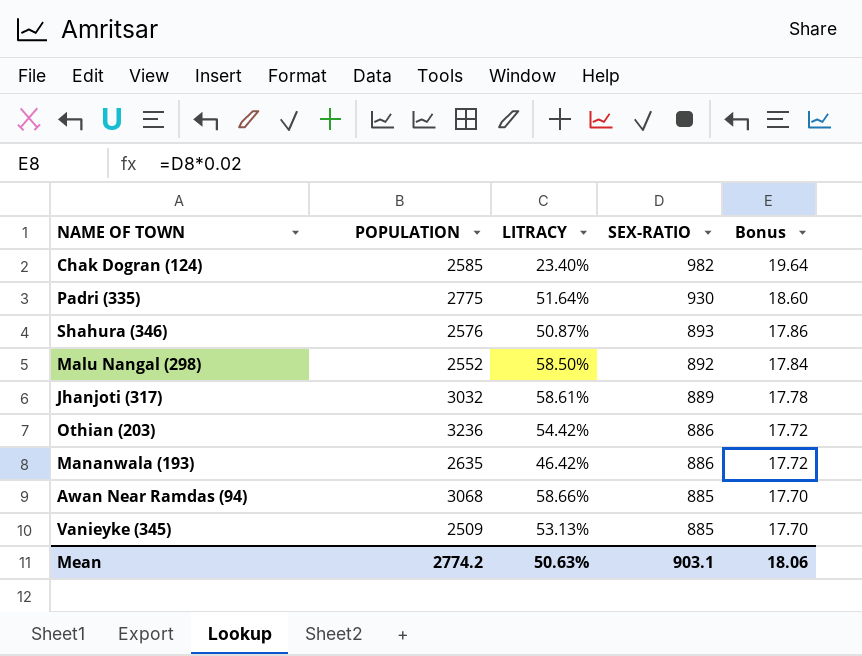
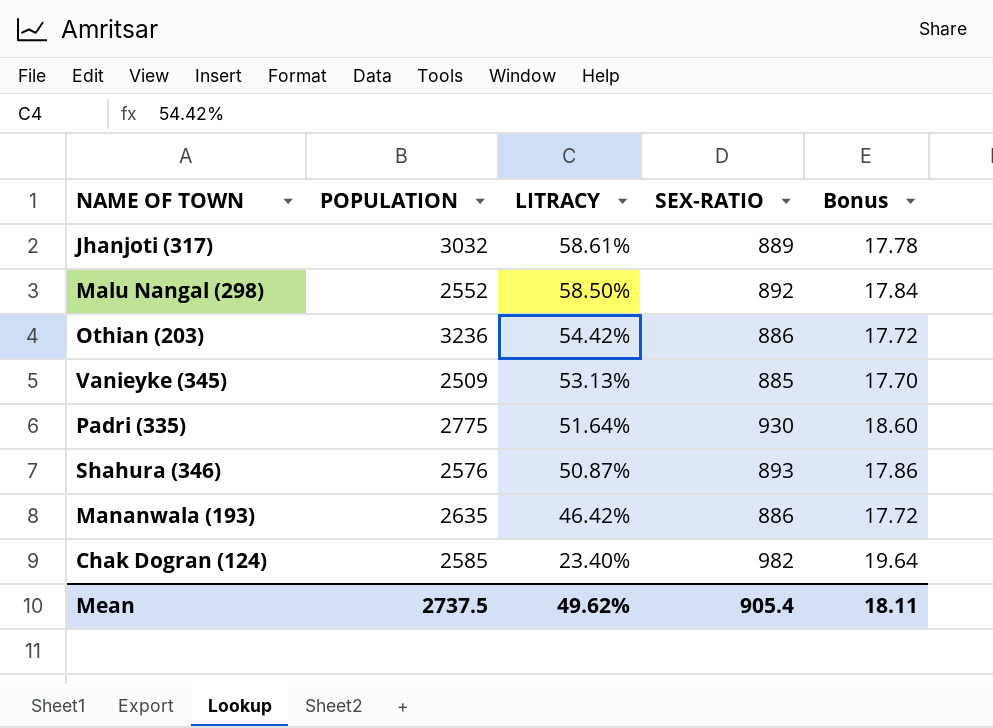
row order: SEX-RATIO descending -> LITRACY descending
row Awan Near Ramdas (94): 3068 | 58.66% | 885 | 17.70 -> none
Mean | POPULATION: 2774.2 -> 2737.5
Mean | LITRACY: 50.63% -> 49.62%
Mean | SEX-RATIO: 903.1 -> 905.4
Mean | Bonus: 18.06 -> 18.11

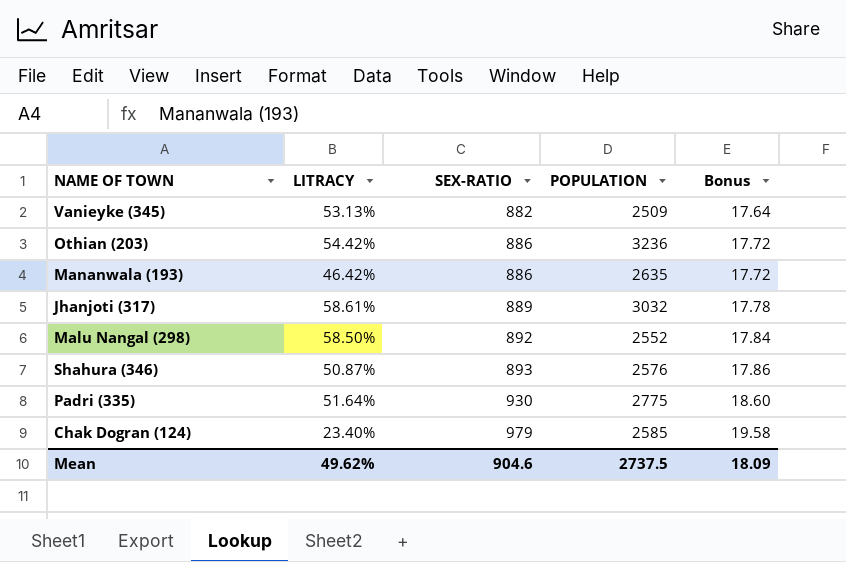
row order: LITRACY descending -> SEX-RATIO ascending
column POPULATION | position: 2 -> 4
Vanieyke (345) | SEX-RATIO: 885 -> 882
Vanieyke (345) | Bonus: 17.70 -> 17.64
Chak Dogran (124) | SEX-RATIO: 982 -> 979
Chak Dogran (124) | Bonus: 19.64 -> 19.58
Mean | SEX-RATIO: 905.4 -> 904.6
Mean | Bonus: 18.11 -> 18.09

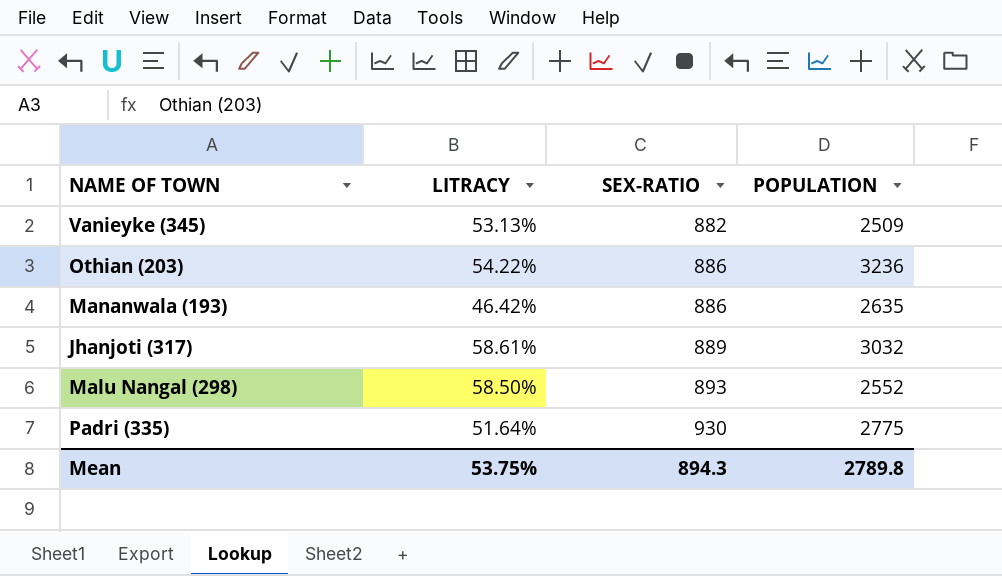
column Bonus | formula: [SEX-RATIO] * 0.02 -> none
row Shahura (346): 50.87% | 893 | 2576 | 17.86 -> none
row Chak Dogran (124): 23.40% | 979 | 2585 | 19.58 -> none
Othian (203) | LITRACY: 54.42% -> 54.22%
Malu Nangal (298) | SEX-RATIO: 892 -> 893
Mean | LITRACY: 49.62% -> 53.75%
Mean | SEX-RATIO: 904.6 -> 894.3
Mean | POPULATION: 2737.5 -> 2789.8

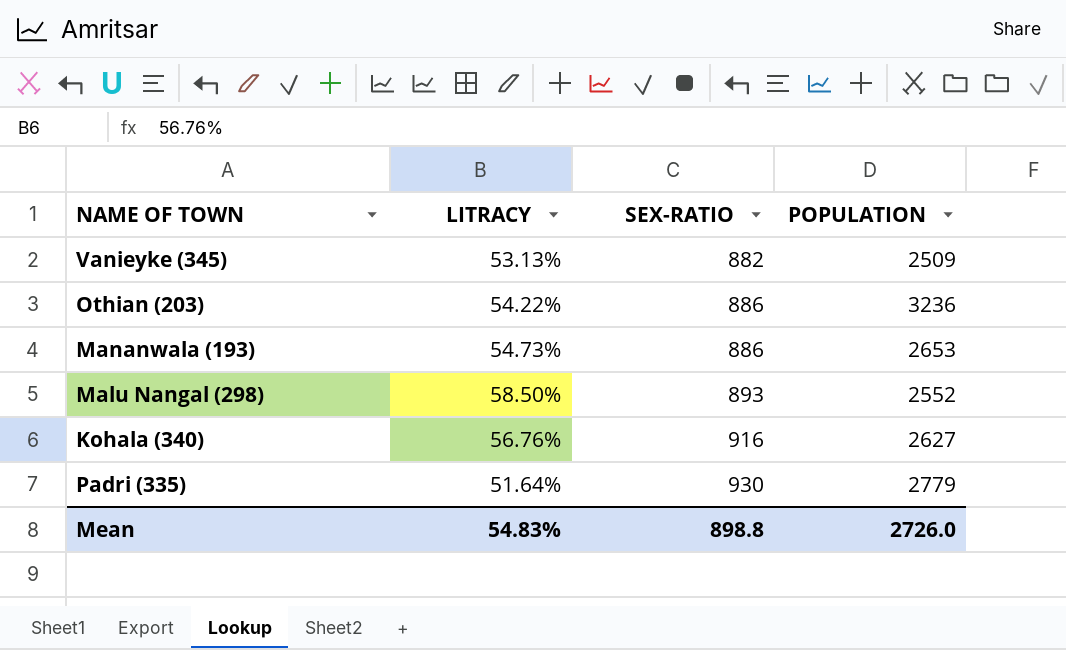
row Jhanjoti (317): 58.61% | 889 | 3032 -> none
Mananwala (193) | LITRACY: 46.42% -> 54.73%
Mananwala (193) | POPULATION: 2635 -> 2653
row Kohala (340): none -> 56.76% | 916 | 2627
Padri (335) | POPULATION: 2775 -> 2779
Mean | LITRACY: 53.75% -> 54.83%
Mean | SEX-RATIO: 894.3 -> 898.8
Mean | POPULATION: 2789.8 -> 2726.0

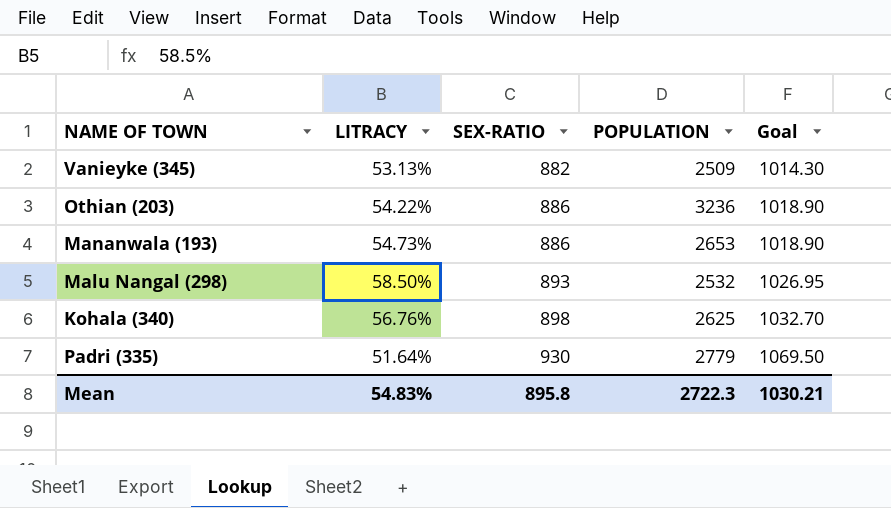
column Goal | formula: none -> [SEX-RATIO] * 1.15
Malu Nangal (298) | POPULATION: 2552 -> 2532
Kohala (340) | SEX-RATIO: 916 -> 898
Kohala (340) | POPULATION: 2627 -> 2625
Mean | SEX-RATIO: 898.8 -> 895.8
Mean | POPULATION: 2726.0 -> 2722.3

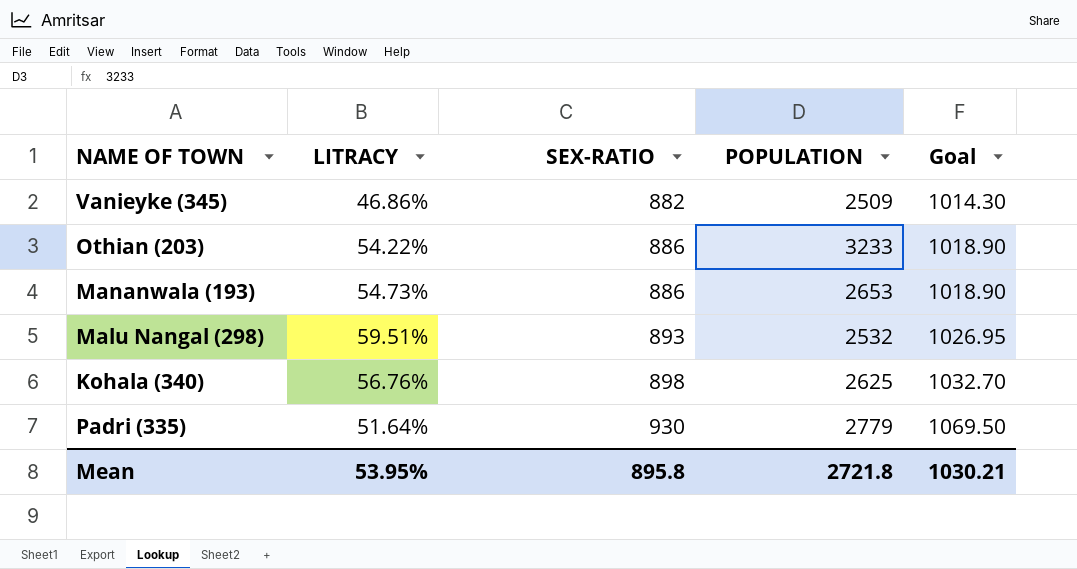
Vanieyke (345) | LITRACY: 53.13% -> 46.86%
Othian (203) | POPULATION: 3236 -> 3233
Malu Nangal (298) | LITRACY: 58.50% -> 59.51%
Mean | LITRACY: 54.83% -> 53.95%
Mean | POPULATION: 2722.3 -> 2721.8

